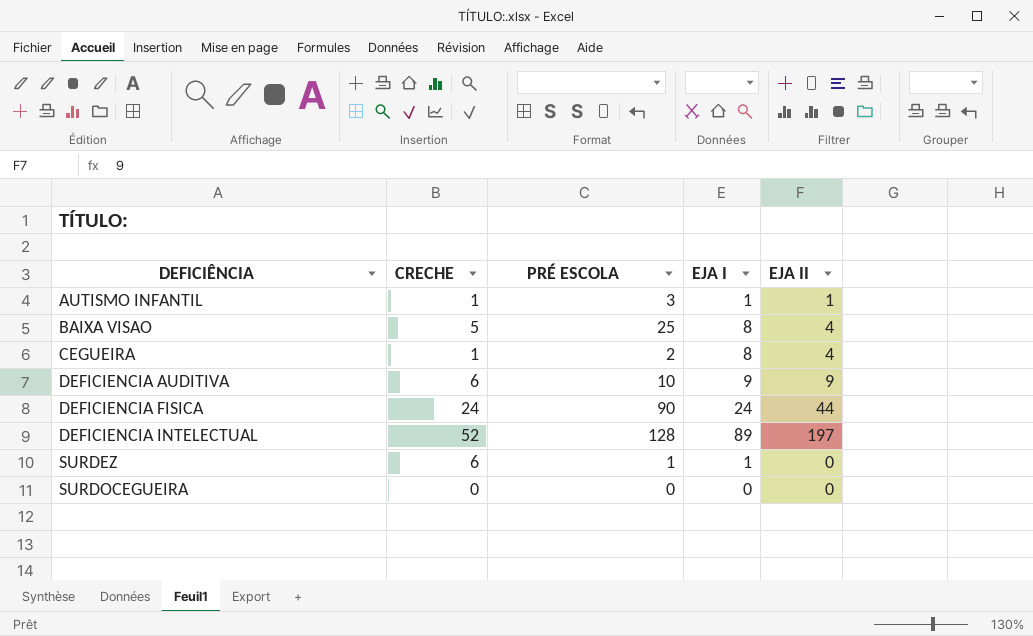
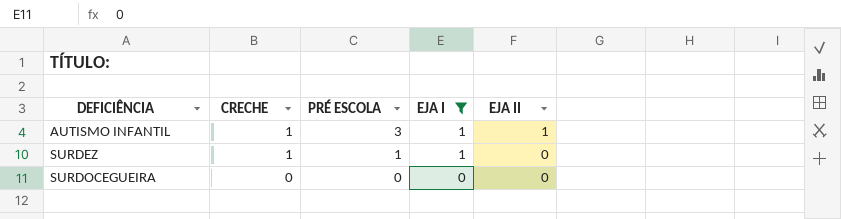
filter: none -> EJA I <= 1
SURDEZ | CRECHE: 6 -> 1

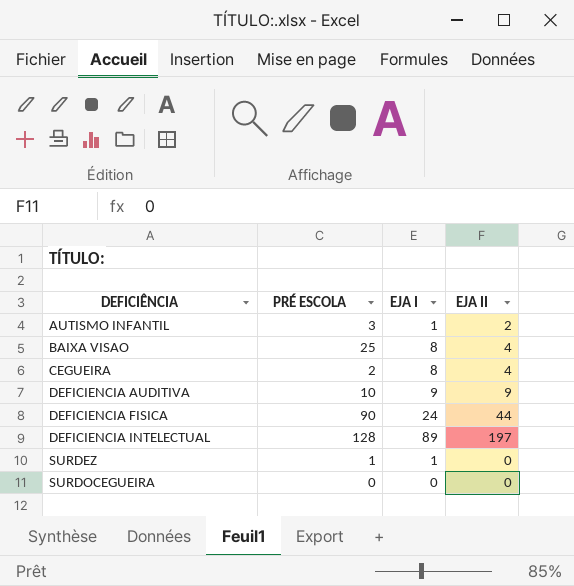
filter: EJA I <= 1 -> none
column CRECHE | position: 2 -> none
AUTISMO INFANTIL | EJA II: 1 -> 2

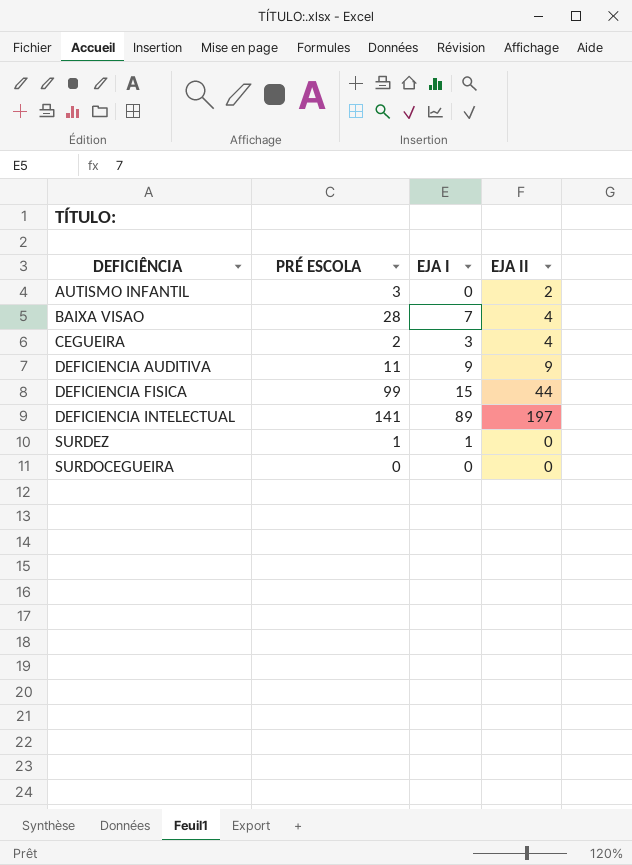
AUTISMO INFANTIL | EJA I: 1 -> 0
BAIXA VISAO | PRÉ ESCOLA: 25 -> 28
BAIXA VISAO | EJA I: 8 -> 7
CEGUEIRA | EJA I: 8 -> 3
DEFICIENCIA AUDITIVA | PRÉ ESCOLA: 10 -> 11
DEFICIENCIA FISICA | PRÉ ESCOLA: 90 -> 99
DEFICIENCIA FISICA | EJA I: 24 -> 15
DEFICIENCIA INTELECTUAL | PRÉ ESCOLA: 128 -> 141

